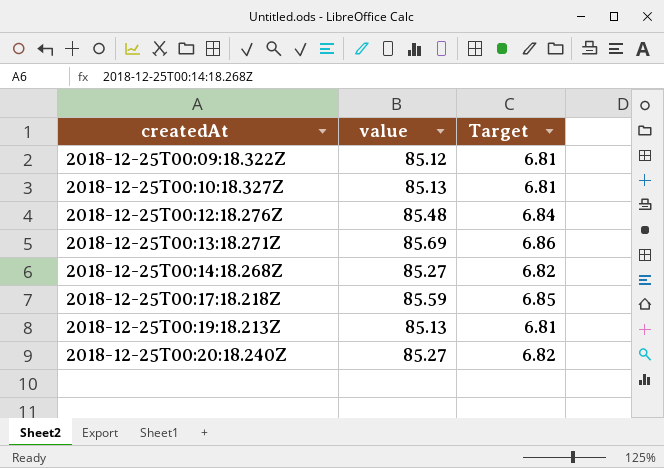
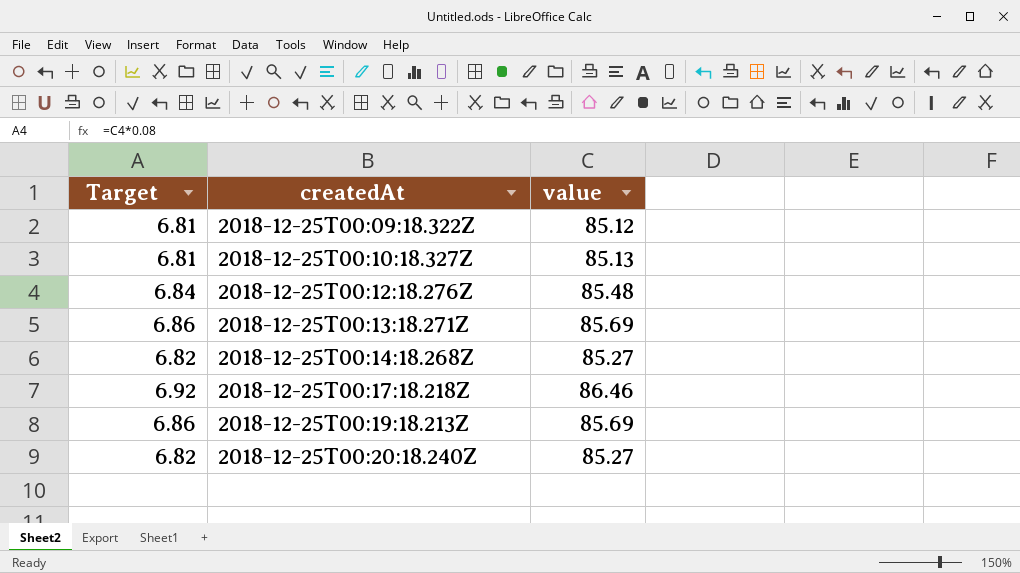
column Target | position: 3 -> 1
2018-12-25T00:17:18.218Z | Target: 6.85 -> 6.92
2018-12-25T00:17:18.218Z | value: 85.59 -> 86.46
2018-12-25T00:19:18.213Z | Target: 6.81 -> 6.86
2018-12-25T00:19:18.213Z | value: 85.13 -> 85.69

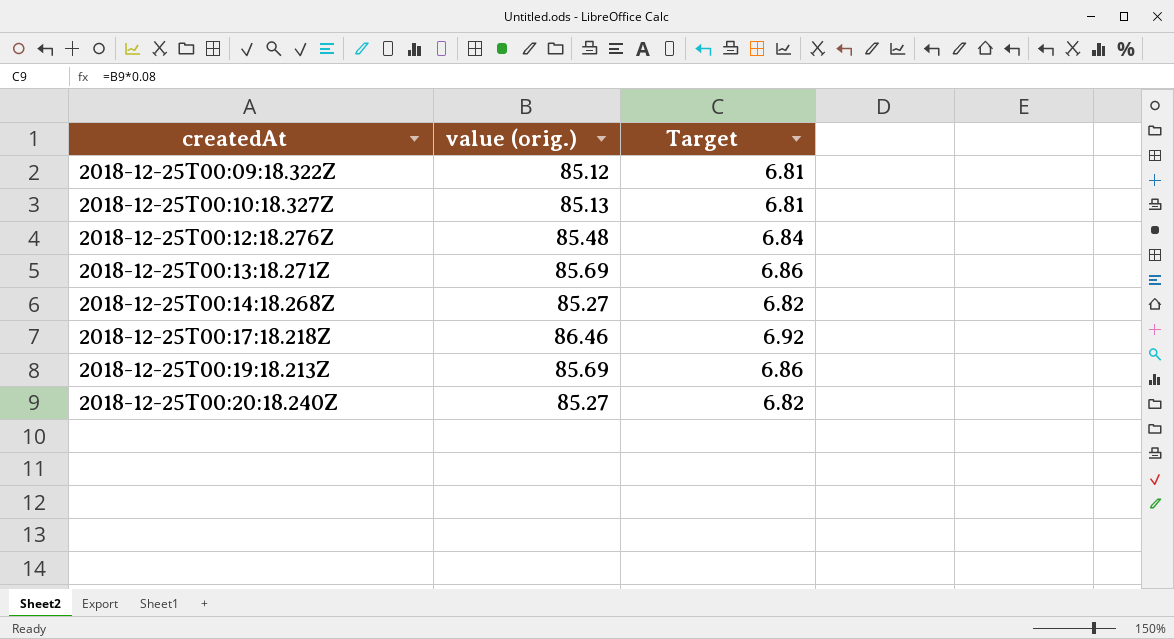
column name: value -> value (orig.)
column Target | position: 1 -> 3

